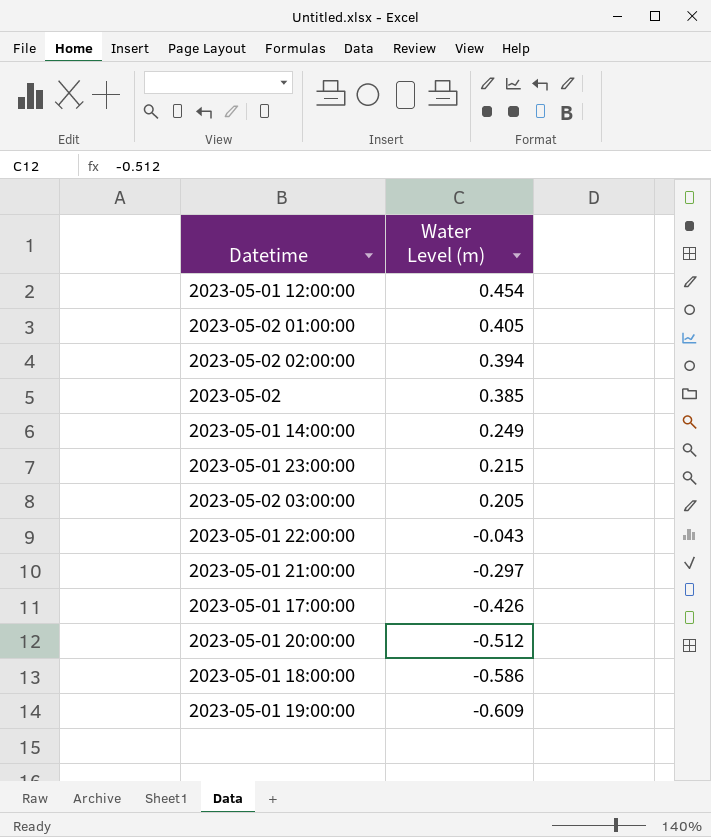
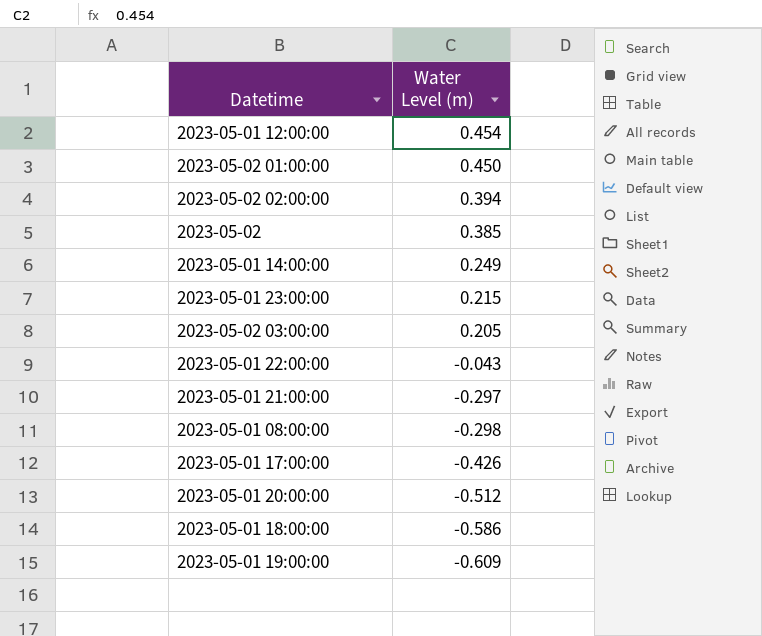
2023-05-02 01:00:00 | Water Level (m): 0.405 -> 0.450
row 2023-05-01 08:00:00: none -> -0.298

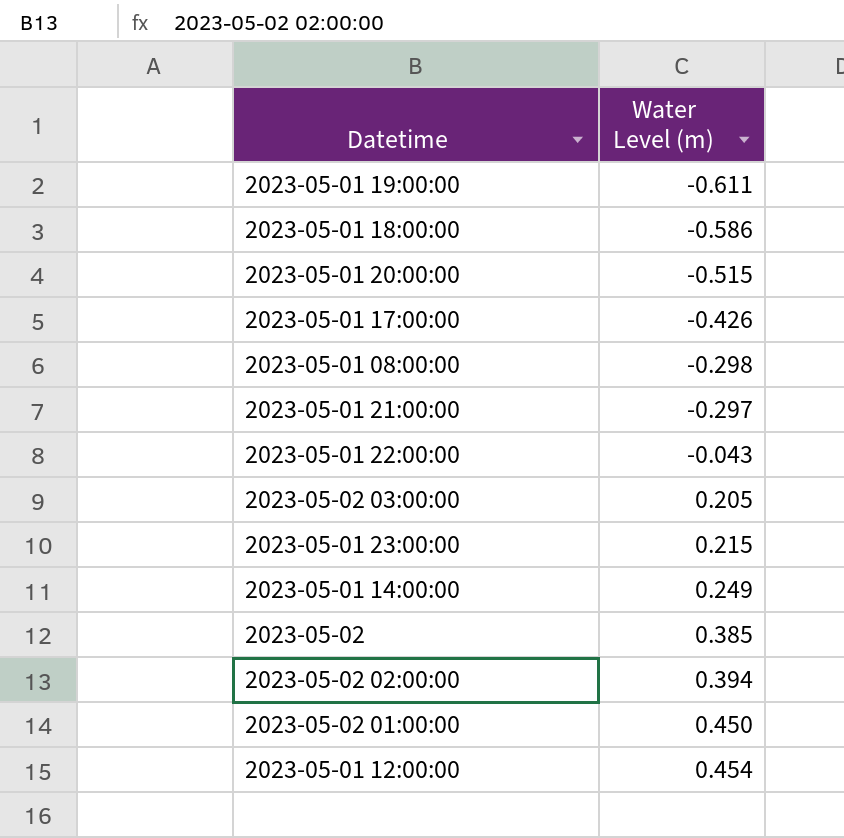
row order: Water Level (m) descending -> Water Level (m) ascending
2023-05-01 19:00:00 | Water Level (m): -0.609 -> -0.611
2023-05-01 20:00:00 | Water Level (m): -0.512 -> -0.515

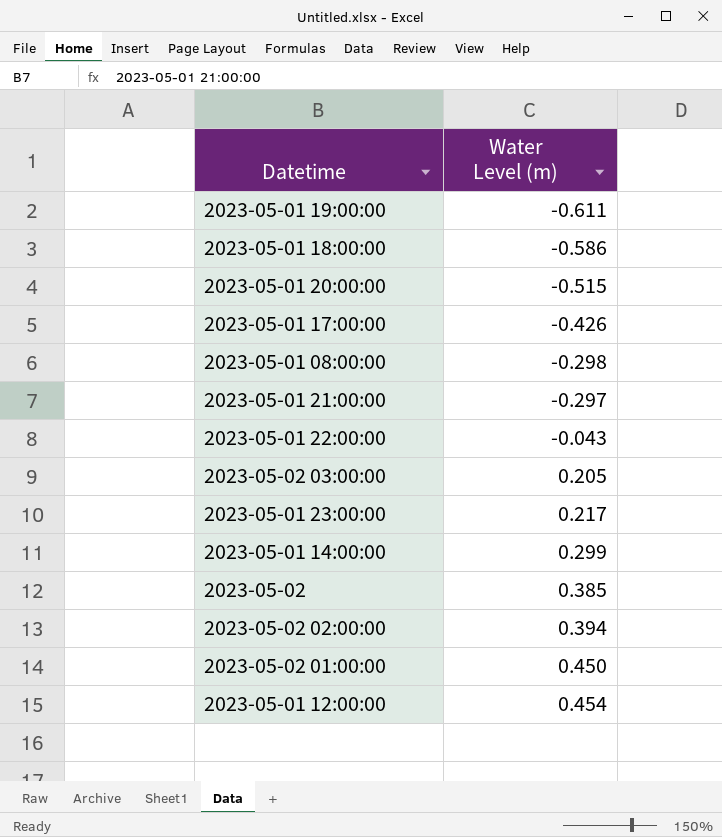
2023-05-01 23:00:00 | Water Level (m): 0.215 -> 0.217
2023-05-01 14:00:00 | Water Level (m): 0.249 -> 0.299

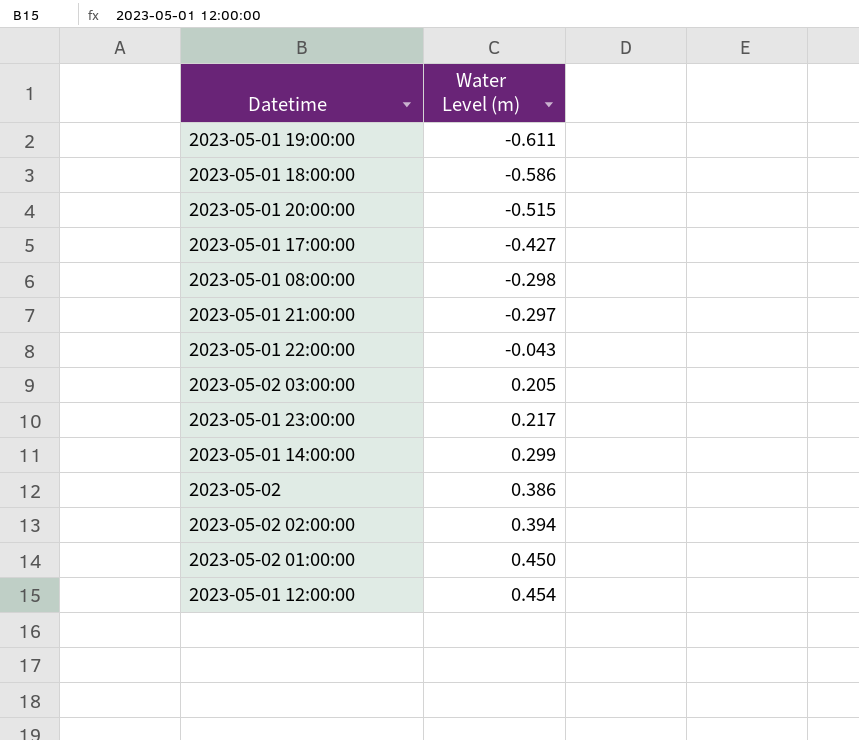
2023-05-01 17:00:00 | Water Level (m): -0.426 -> -0.427
2023-05-02 | Water Level (m): 0.385 -> 0.386

